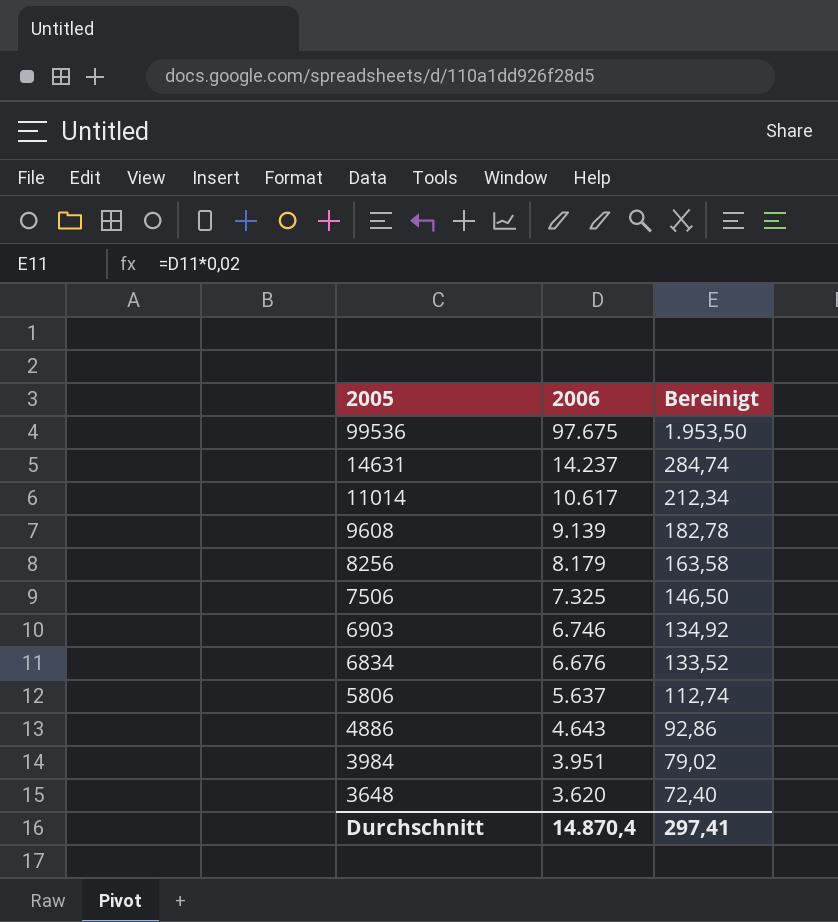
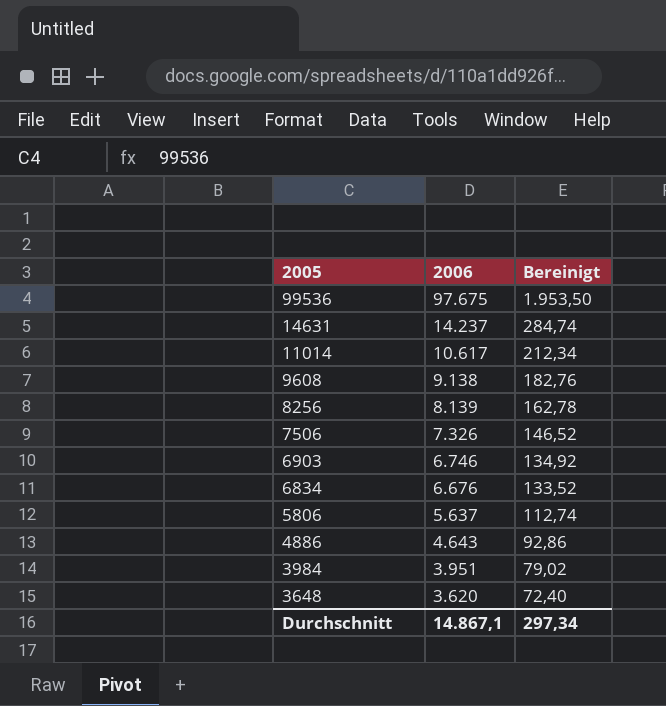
9608 | 2006: 9.139 -> 9.138
9608 | Bereinigt: 182,78 -> 182,76
8256 | 2006: 8.179 -> 8.139
8256 | Bereinigt: 163,58 -> 162,78
7506 | 2006: 7.325 -> 7.326
7506 | Bereinigt: 146,50 -> 146,52
Durchschnitt | 2006: 14.870,4 -> 14.867,1
Durchschnitt | Bereinigt: 297,41 -> 297,34

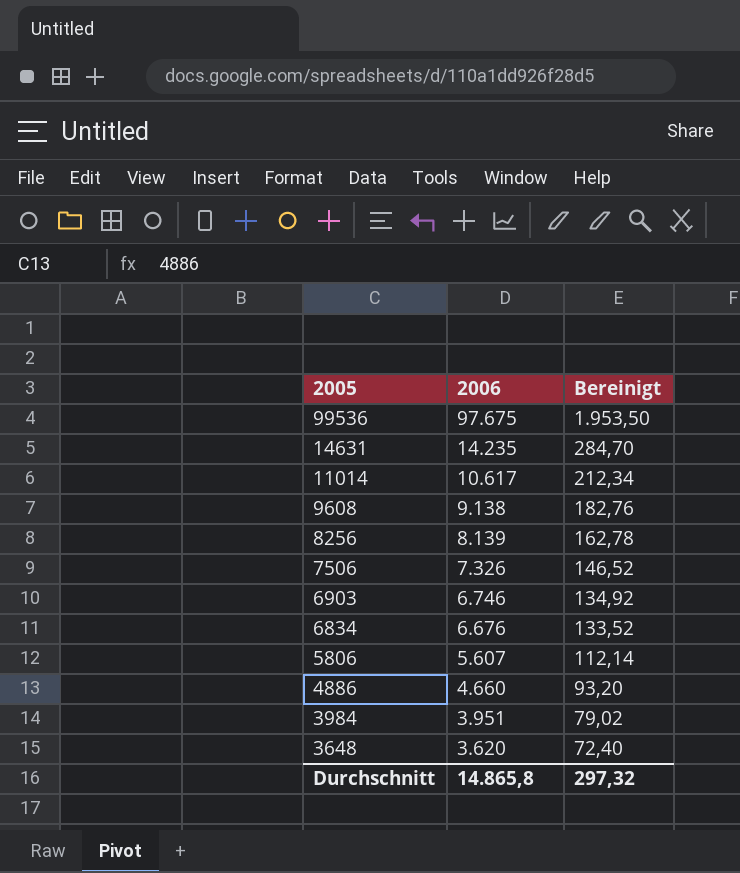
14631 | 2006: 14.237 -> 14.235
14631 | Bereinigt: 284,74 -> 284,70
5806 | 2006: 5.637 -> 5.607
5806 | Bereinigt: 112,74 -> 112,14
4886 | 2006: 4.643 -> 4.660
4886 | Bereinigt: 92,86 -> 93,20
Durchschnitt | 2006: 14.867,1 -> 14.865,8
Durchschnitt | Bereinigt: 297,34 -> 297,32

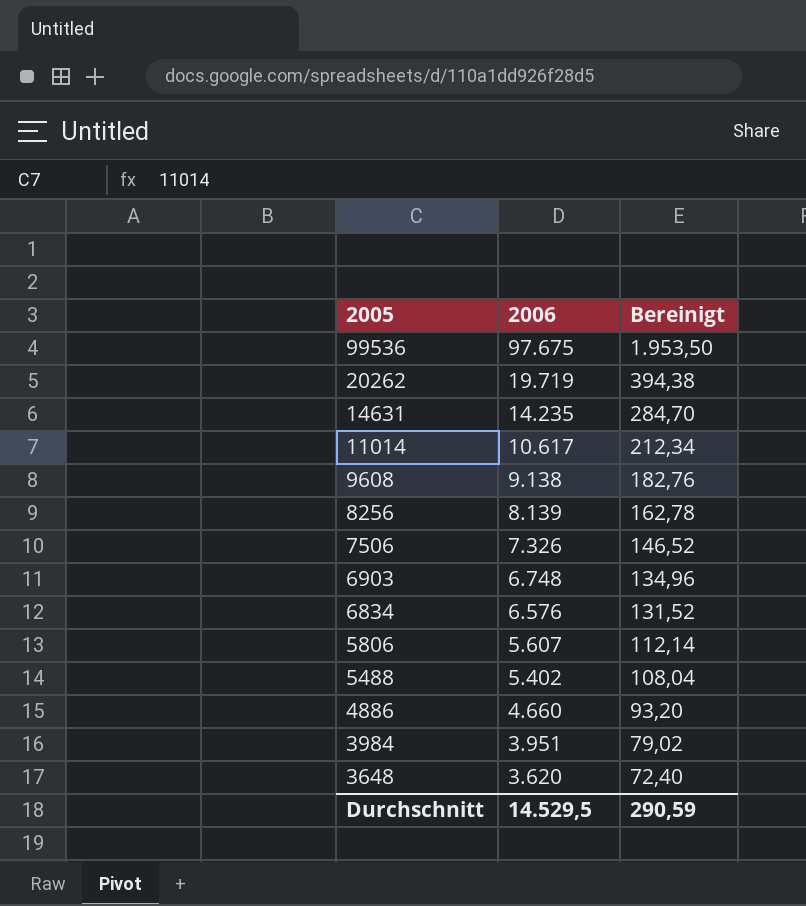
row 20262: none -> 19.719 | 394,38
6903 | 2006: 6.746 -> 6.748
6903 | Bereinigt: 134,92 -> 134,96
6834 | 2006: 6.676 -> 6.576
6834 | Bereinigt: 133,52 -> 131,52
row 5488: none -> 5.402 | 108,04
Durchschnitt | 2006: 14.865,8 -> 14.529,5
Durchschnitt | Bereinigt: 297,32 -> 290,59

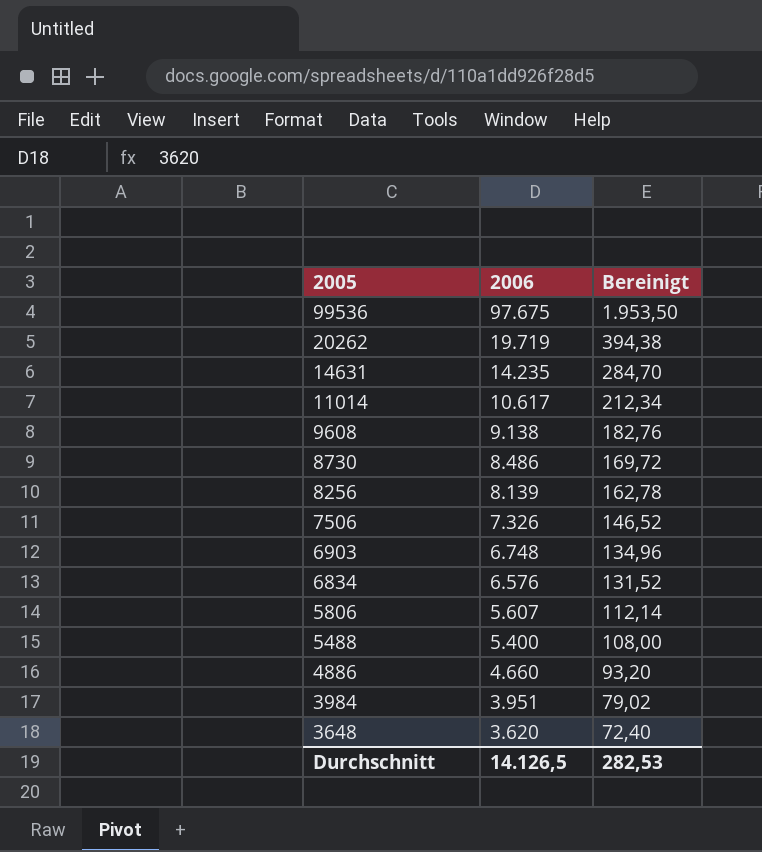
row 8730: none -> 8.486 | 169,72
5488 | 2006: 5.402 -> 5.400
5488 | Bereinigt: 108,04 -> 108,00
Durchschnitt | 2006: 14.529,5 -> 14.126,5
Durchschnitt | Bereinigt: 290,59 -> 282,53

